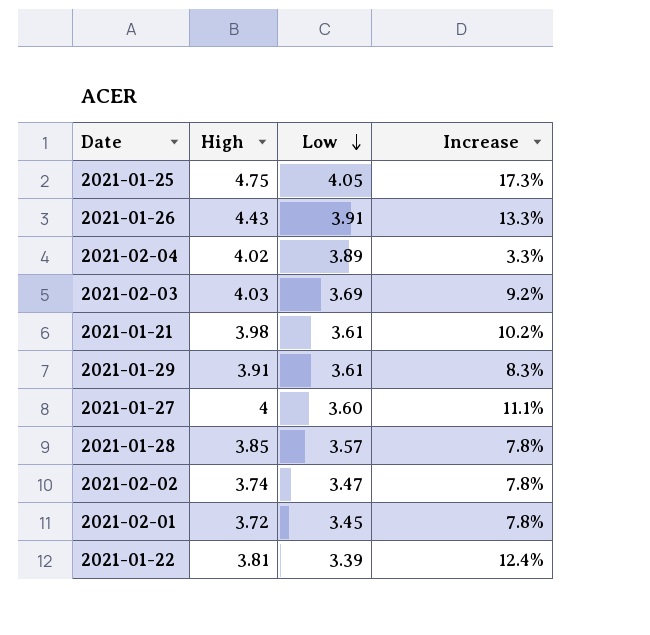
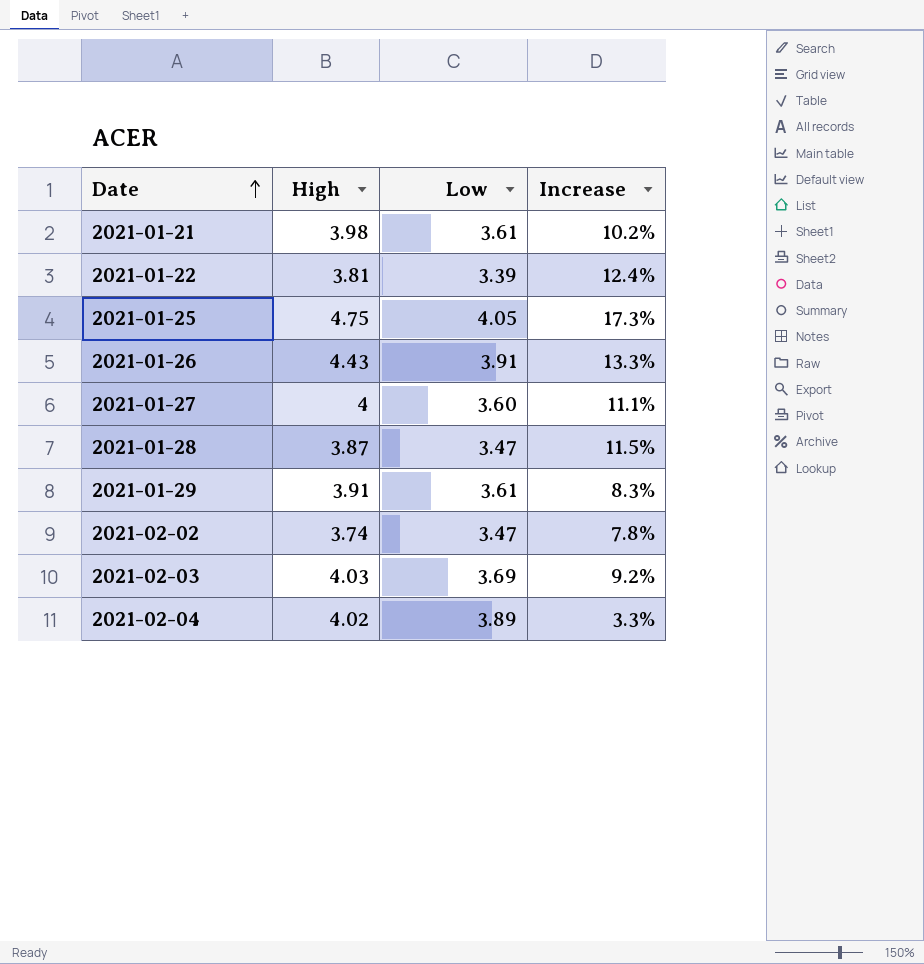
row order: Low descending -> Date ascending
row 2021-02-01: 3.72 | 3.45 | 7.8% -> none
2021-01-28 | High: 3.85 -> 3.87
2021-01-28 | Low: 3.57 -> 3.47
2021-01-28 | Increase: 7.8% -> 11.5%

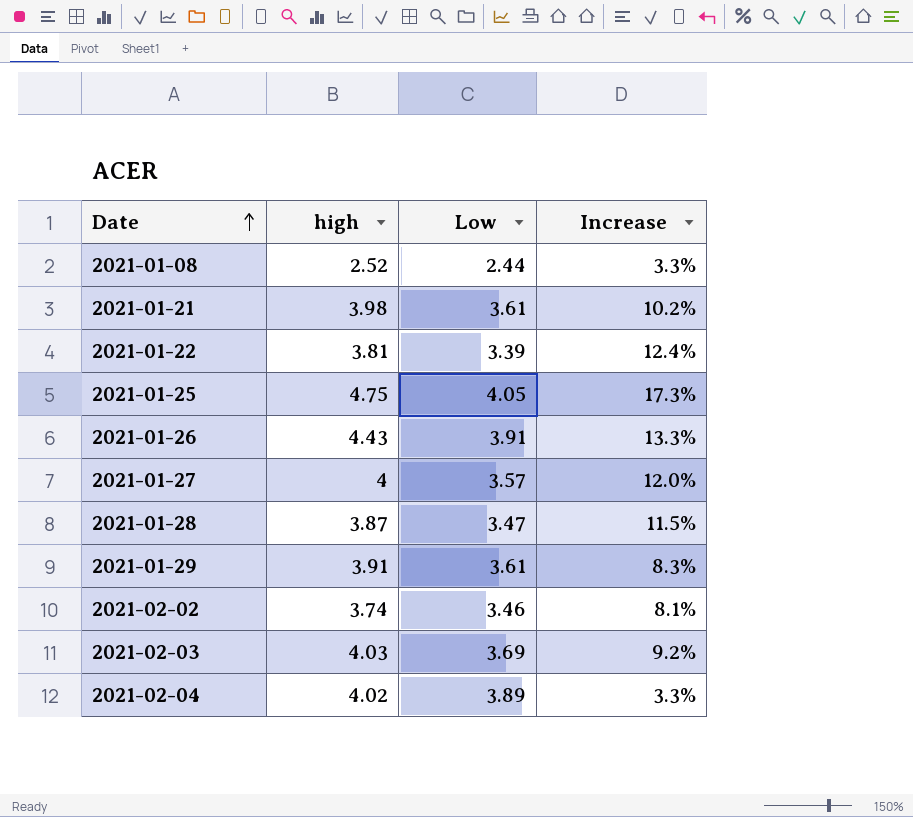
column name: High -> high
row 2021-01-08: none -> 2.52 | 2.44 | 3.3%
2021-01-27 | Low: 3.60 -> 3.57
2021-01-27 | Increase: 11.1% -> 12.0%
2021-02-02 | Low: 3.47 -> 3.46
2021-02-02 | Increase: 7.8% -> 8.1%

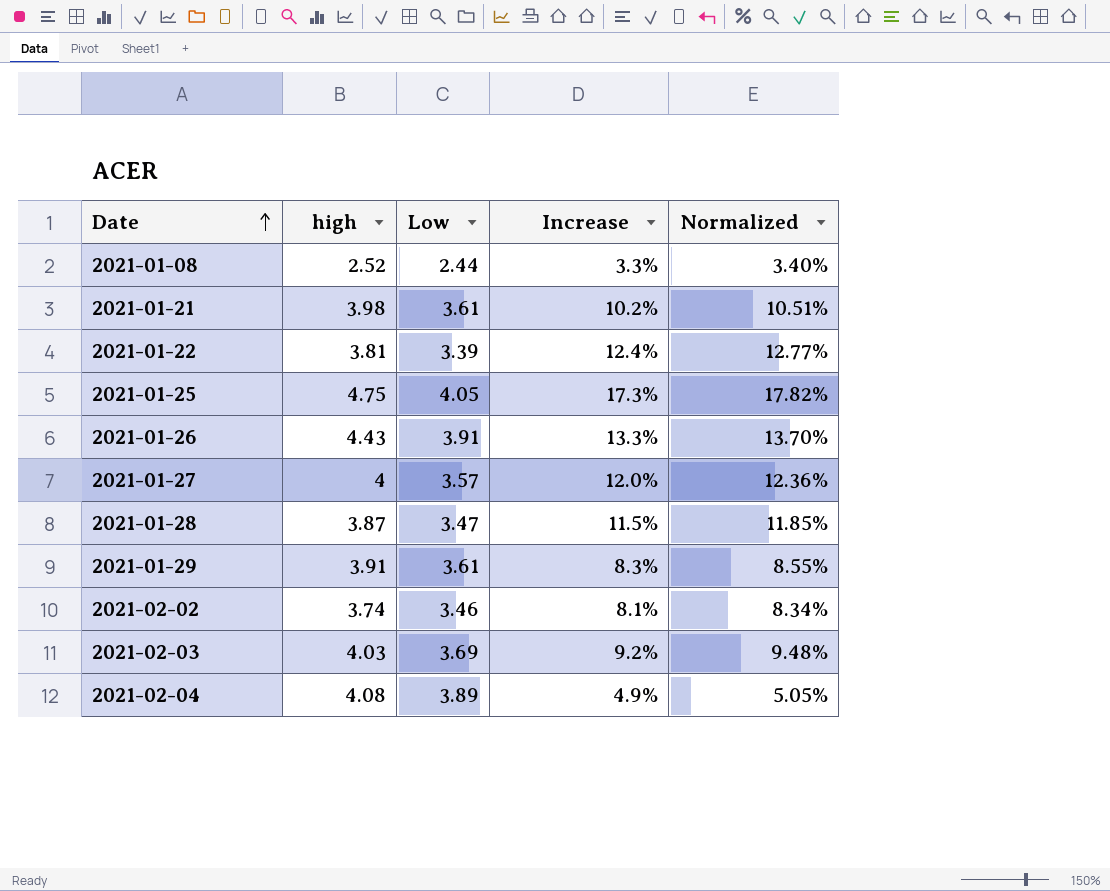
column Normalized | formula: none -> [Increase] * 1.03
2021-02-04 | high: 4.02 -> 4.08
2021-02-04 | Increase: 3.3% -> 4.9%

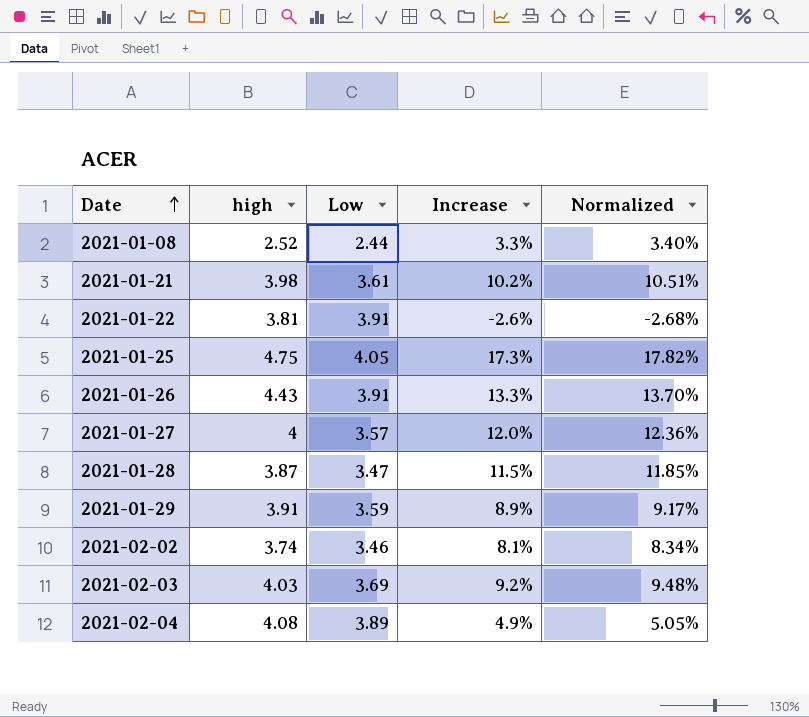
2021-01-22 | Low: 3.39 -> 3.91
2021-01-22 | Increase: 12.4% -> -2.6%
2021-01-22 | Normalized: 12.77% -> -2.68%
2021-01-29 | Low: 3.61 -> 3.59
2021-01-29 | Increase: 8.3% -> 8.9%
2021-01-29 | Normalized: 8.55% -> 9.17%

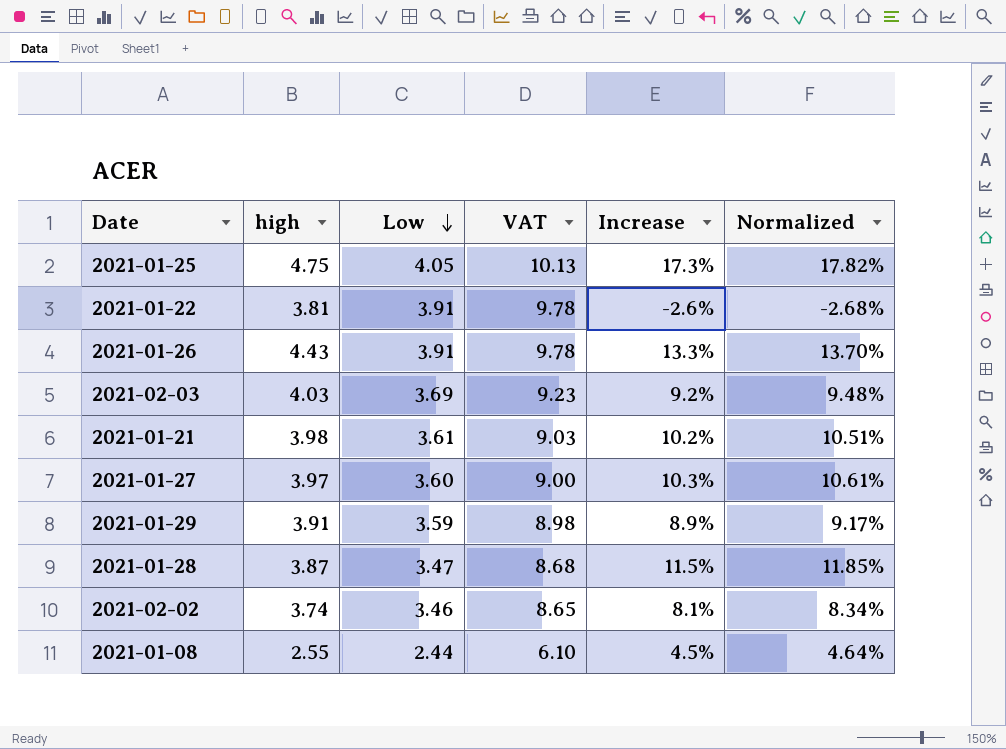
row order: Date ascending -> Low descending
column VAT | formula: none -> [Low] * 2.5
row 2021-02-04: 4.08 | 3.89 | 4.9% | 5.05% -> none
2021-01-27 | high: 4 -> 3.97
2021-01-27 | Low: 3.57 -> 3.60
2021-01-27 | Increase: 12.0% -> 10.3%
2021-01-27 | Normalized: 12.36% -> 10.61%
2021-01-08 | high: 2.52 -> 2.55
2021-01-08 | Increase: 3.3% -> 4.5%
2021-01-08 | Normalized: 3.40% -> 4.64%

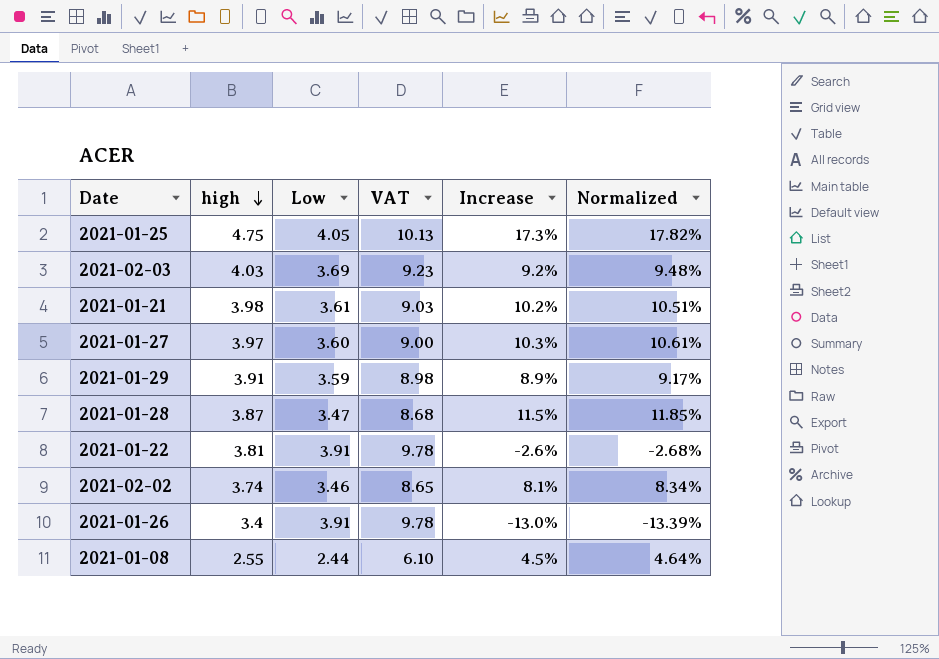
row order: Low descending -> high descending
2021-01-26 | high: 4.43 -> 3.4
2021-01-26 | Increase: 13.3% -> -13.0%
2021-01-26 | Normalized: 13.70% -> -13.39%

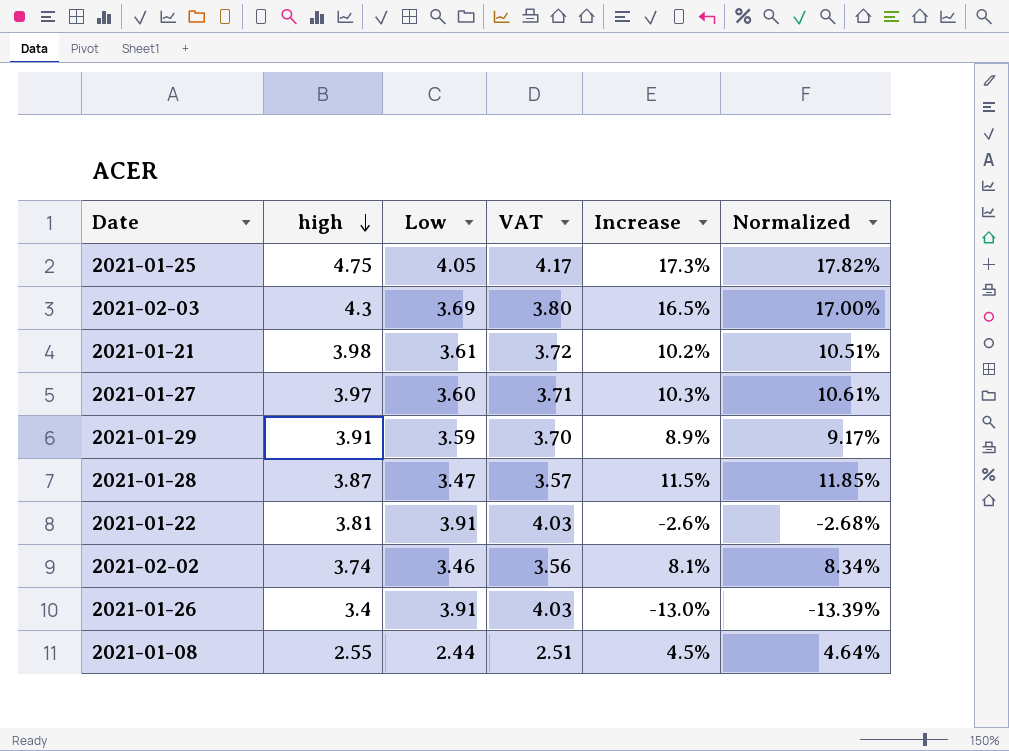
column VAT | formula: [Low] * 2.5 -> [Low] * 1.03
2021-02-03 | high: 4.03 -> 4.3
2021-02-03 | Increase: 9.2% -> 16.5%
2021-02-03 | Normalized: 9.48% -> 17.00%

